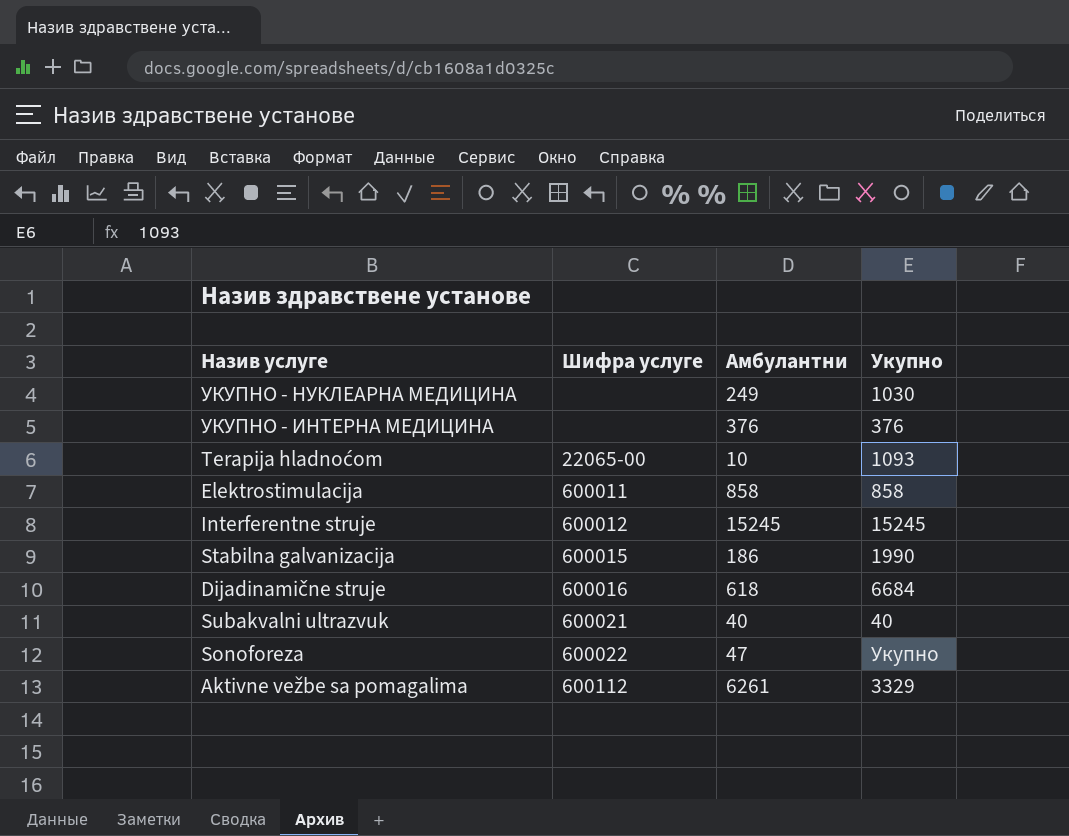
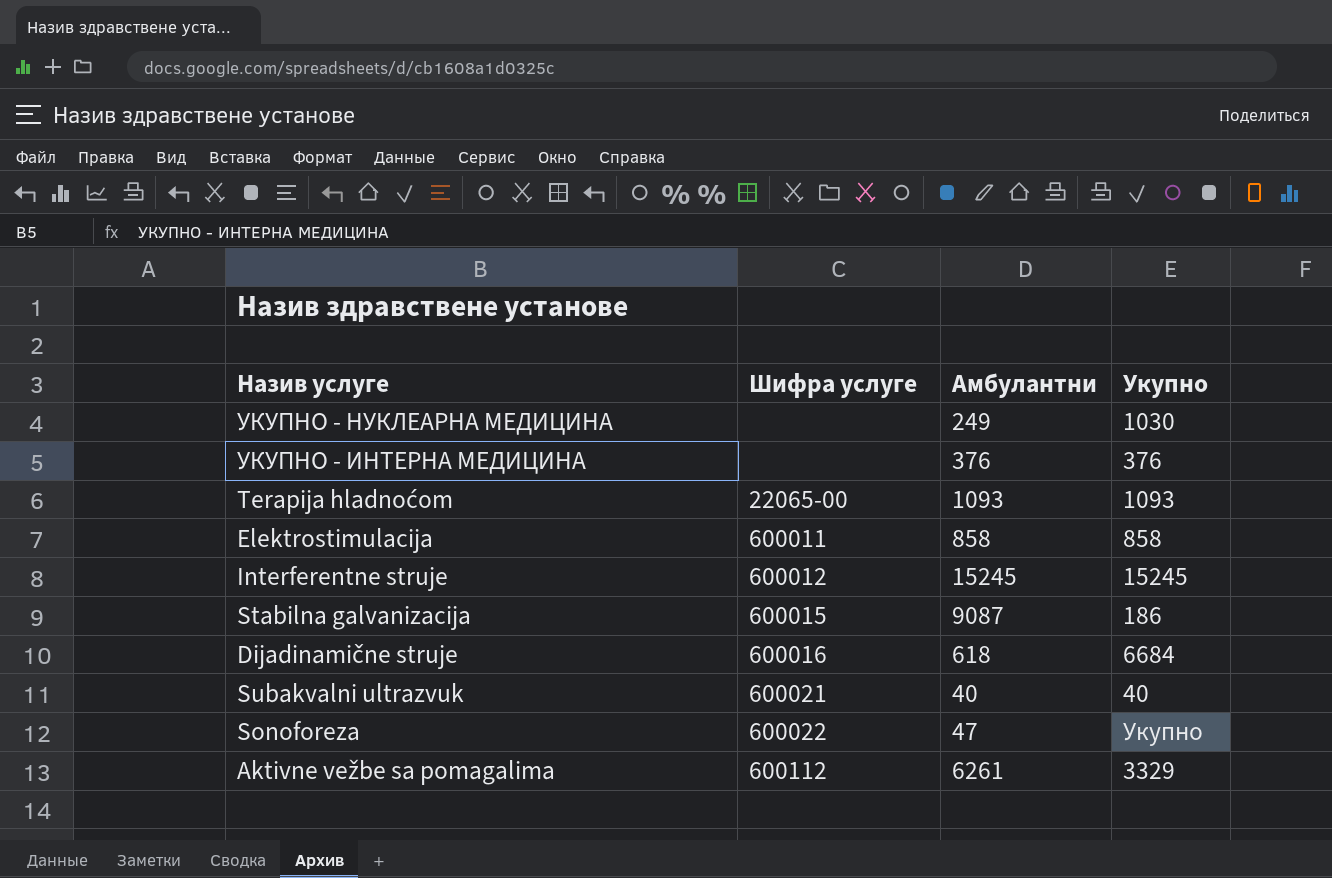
Terapija hladnoćom | Амбулантни: 10 -> 1093
Stabilna galvanizacija | Амбулантни: 186 -> 9087
Stabilna galvanizacija | Укупно: 1990 -> 186

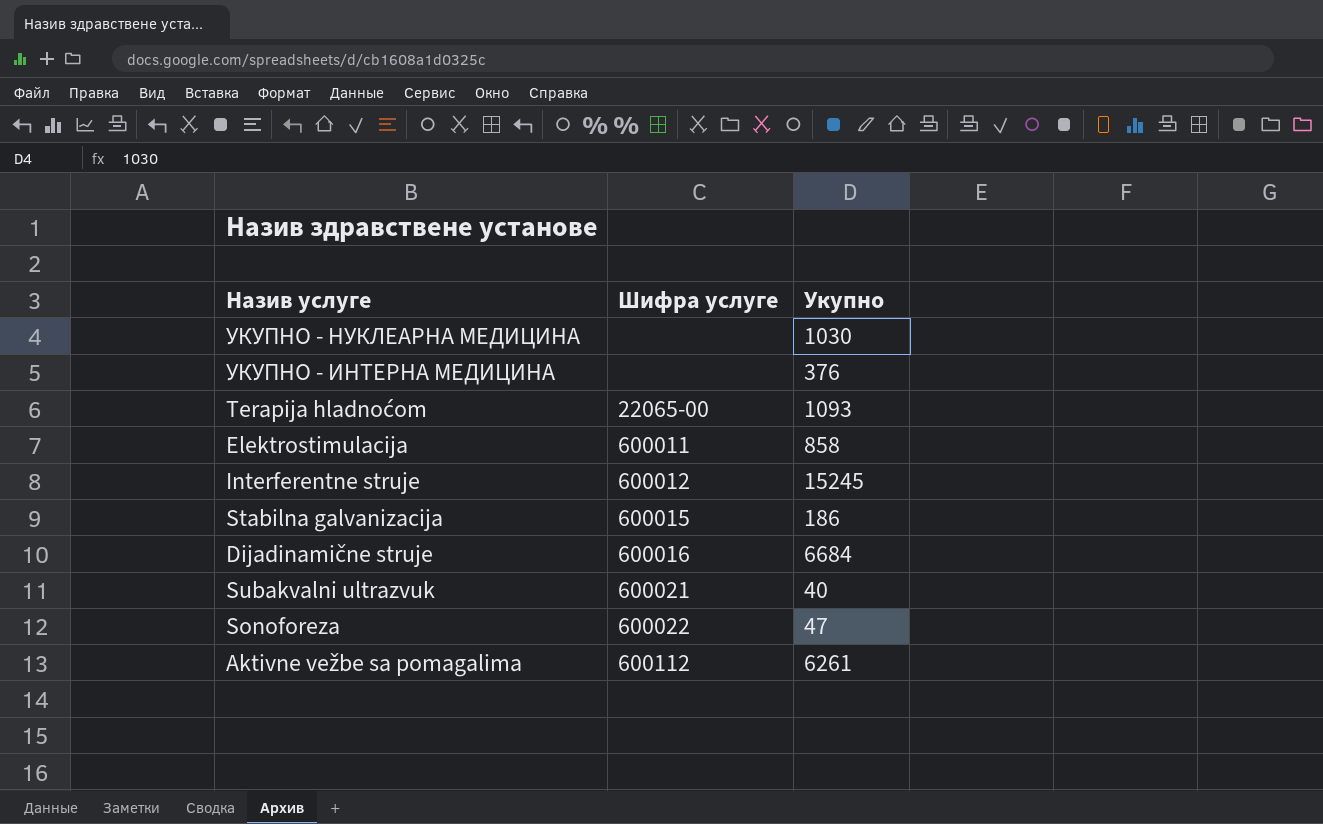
column Амбулантни | position: 3 -> none
Sonoforeza | Укупно: Укупно -> 47
Aktivne vežbe sa pomagalima | Укупно: 3329 -> 6261

